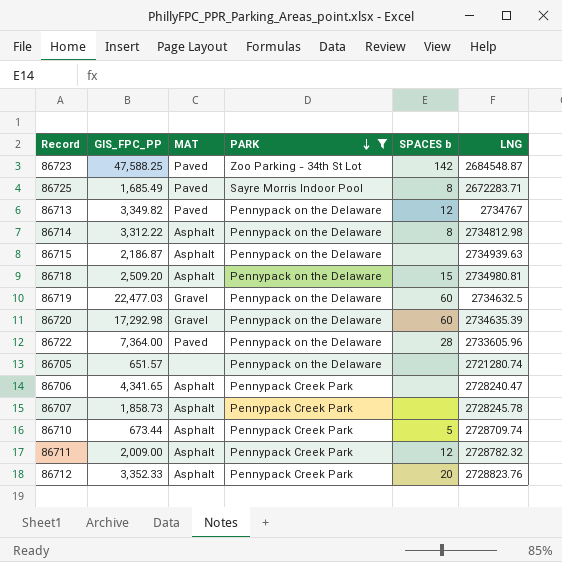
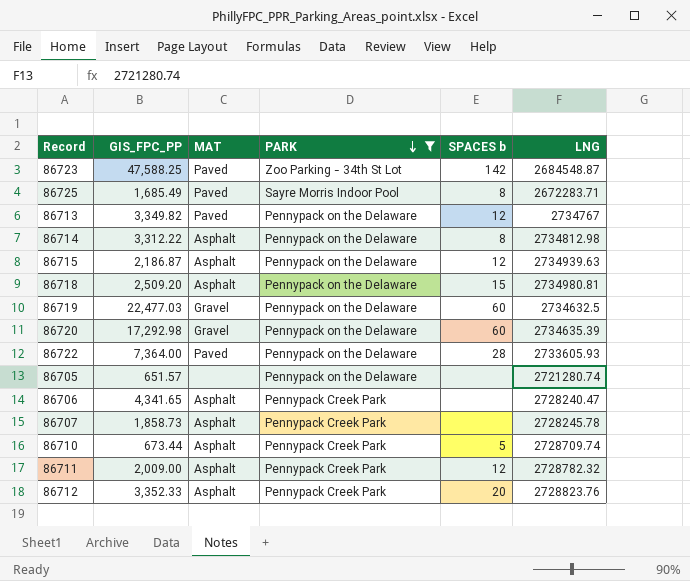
86715 | SPACES b: none -> 12
86722 | LNG: 2733605.96 -> 2733605.93

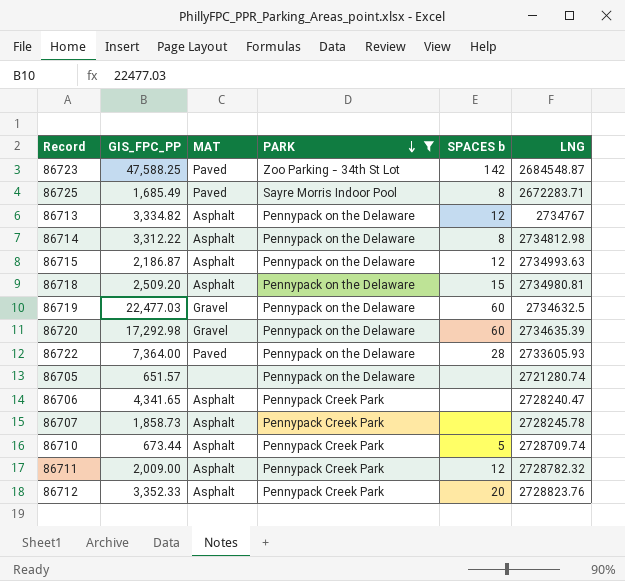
86713 | GIS_FPC_PP: 3,349.82 -> 3,334.82
86713 | MAT: Paved -> Asphalt
86715 | LNG: 2734939.63 -> 2734993.63

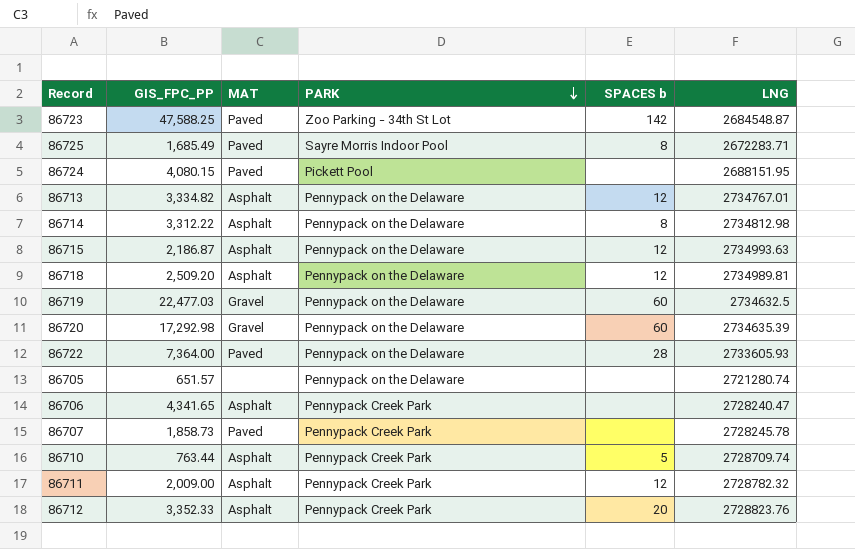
filter: PARK != Pickett Pool -> none
86713 | LNG: 2734767 -> 2734767.01
86718 | SPACES b: 15 -> 12
86718 | LNG: 2734980.81 -> 2734989.81
86707 | MAT: Asphalt -> Paved
86710 | GIS_FPC_PP: 673.44 -> 763.44

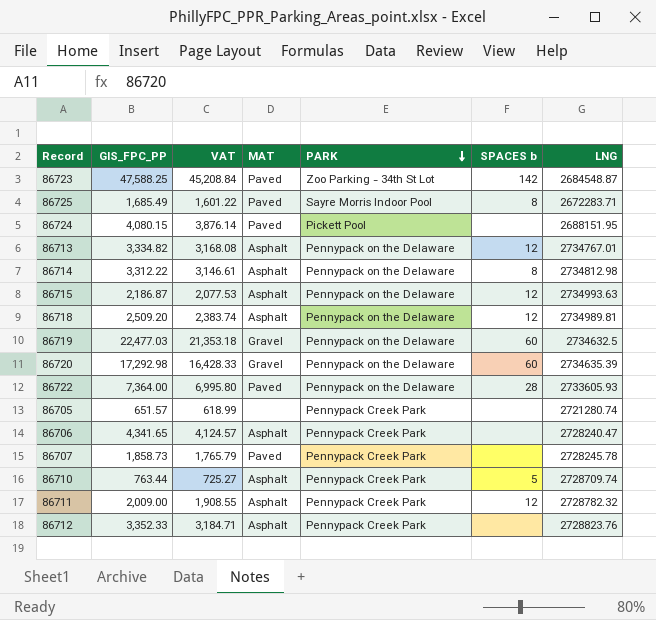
column VAT | formula: none -> [GIS_FPC_PP] * 0.95
86705 | PARK: Pennypack on the Delaware -> Pennypack Creek Park
86712 | SPACES b: 20 -> none

